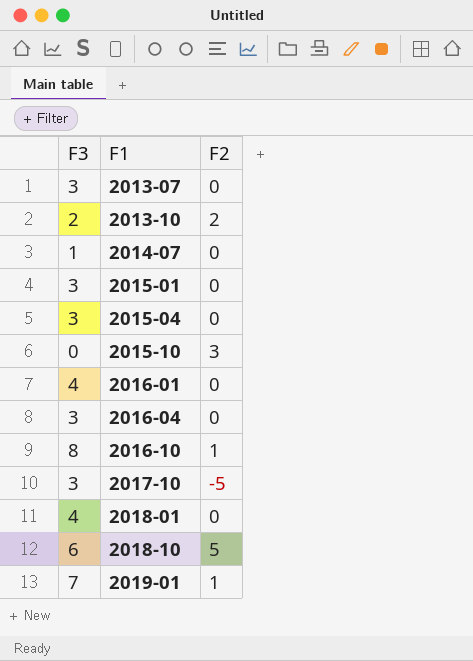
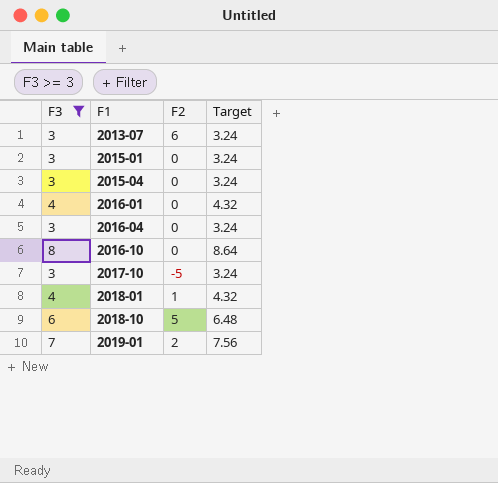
filter: none -> F3 >= 3
column Target | formula: none -> [F3] * 1.08
2013-07 | F2: 0 -> 6
2016-10 | F2: 1 -> 0
2018-01 | F2: 0 -> 1
2019-01 | F2: 1 -> 2

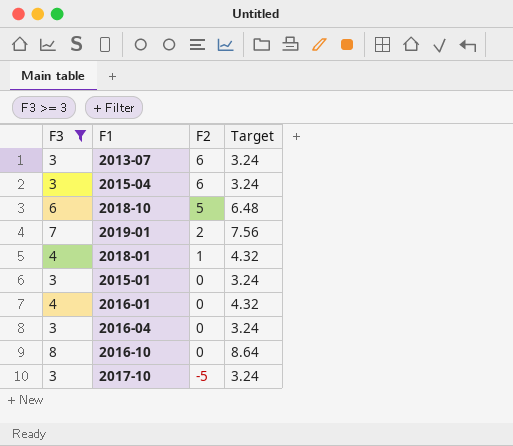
row order: F1 ascending -> F2 descending
2015-04 | F2: 0 -> 6

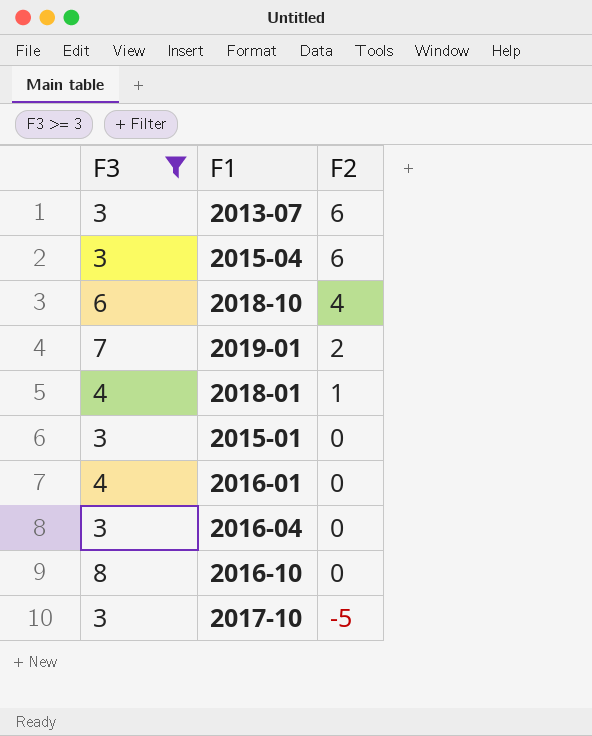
column Target | formula: [F3] * 1.08 -> none
2018-10 | F2: 5 -> 4

